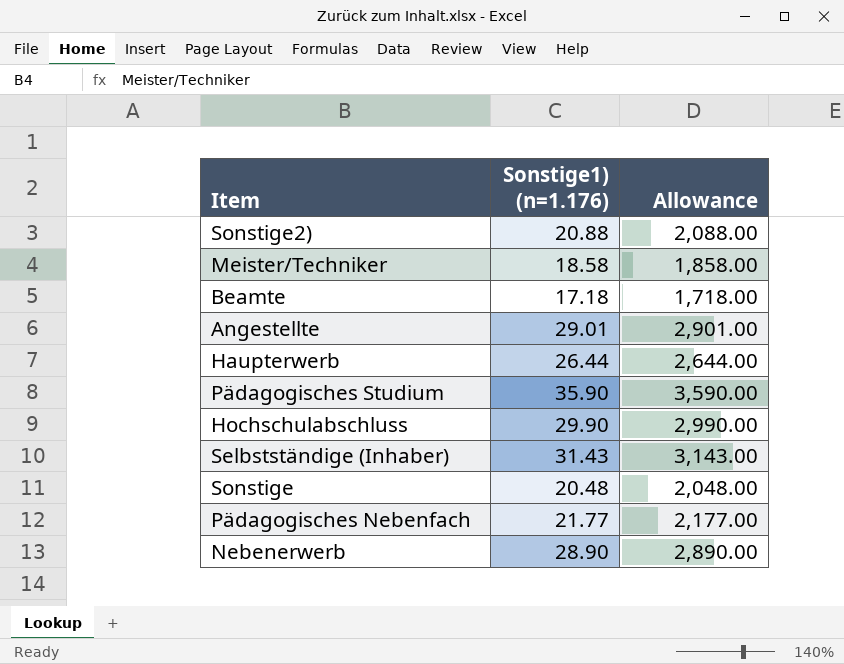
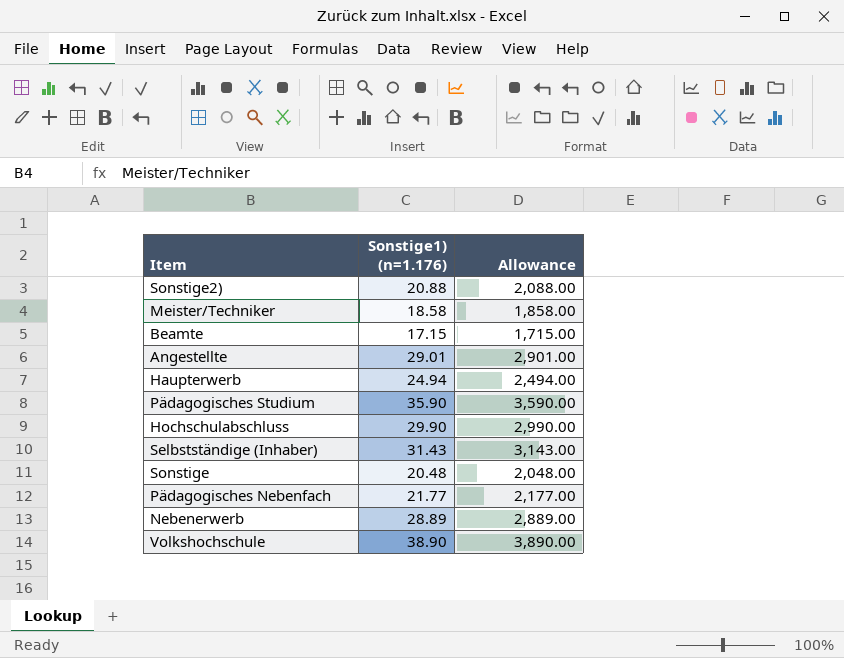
Beamte | Sonstige1) (n=1.176): 17.18 -> 17.15
Beamte | Allowance: 1,718.00 -> 1,715.00
Haupterwerb | Sonstige1) (n=1.176): 26.44 -> 24.94
Haupterwerb | Allowance: 2,644.00 -> 2,494.00
Nebenerwerb | Sonstige1) (n=1.176): 28.90 -> 28.89
Nebenerwerb | Allowance: 2,890.00 -> 2,889.00
row Volkshochschule: none -> 38.90 | 3,890.00

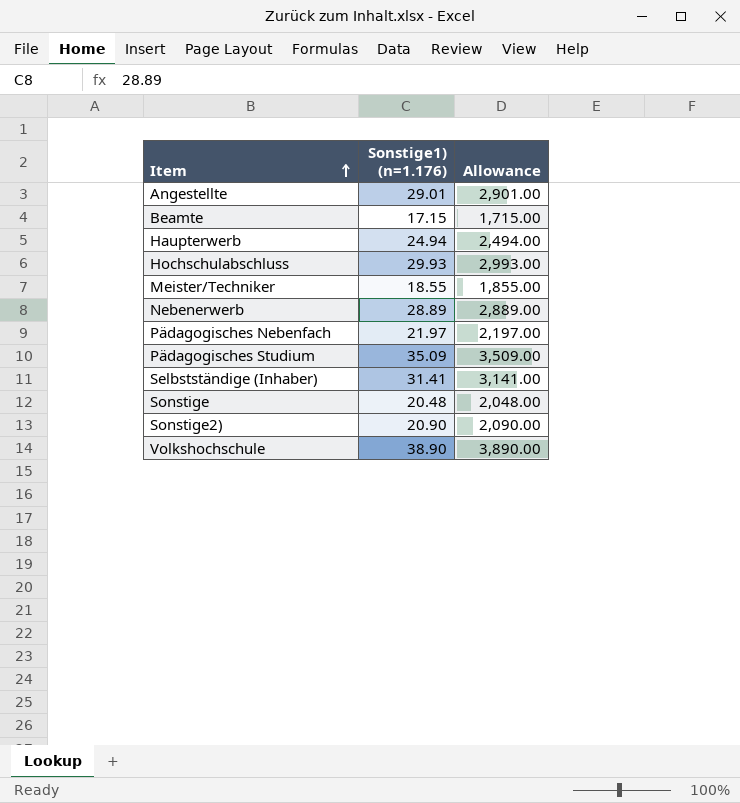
row order: none -> Item ascending
Hochschulabschluss | Sonstige1) (n=1.176): 29.90 -> 29.93
Hochschulabschluss | Allowance: 2,990.00 -> 2,993.00
Meister/Techniker | Sonstige1) (n=1.176): 18.58 -> 18.55
Meister/Techniker | Allowance: 1,858.00 -> 1,855.00
Pädagogisches Nebenfach | Sonstige1) (n=1.176): 21.77 -> 21.97
Pädagogisches Nebenfach | Allowance: 2,177.00 -> 2,197.00
Pädagogisches Studium | Sonstige1) (n=1.176): 35.90 -> 35.09
Pädagogisches Studium | Allowance: 3,590.00 -> 3,509.00
Selbstständige (Inhaber) | Sonstige1) (n=1.176): 31.43 -> 31.41
Selbstständige (Inhaber) | Allowance: 3,143.00 -> 3,141.00
Sonstige2) | Sonstige1) (n=1.176): 20.88 -> 20.90
Sonstige2) | Allowance: 2,088.00 -> 2,090.00

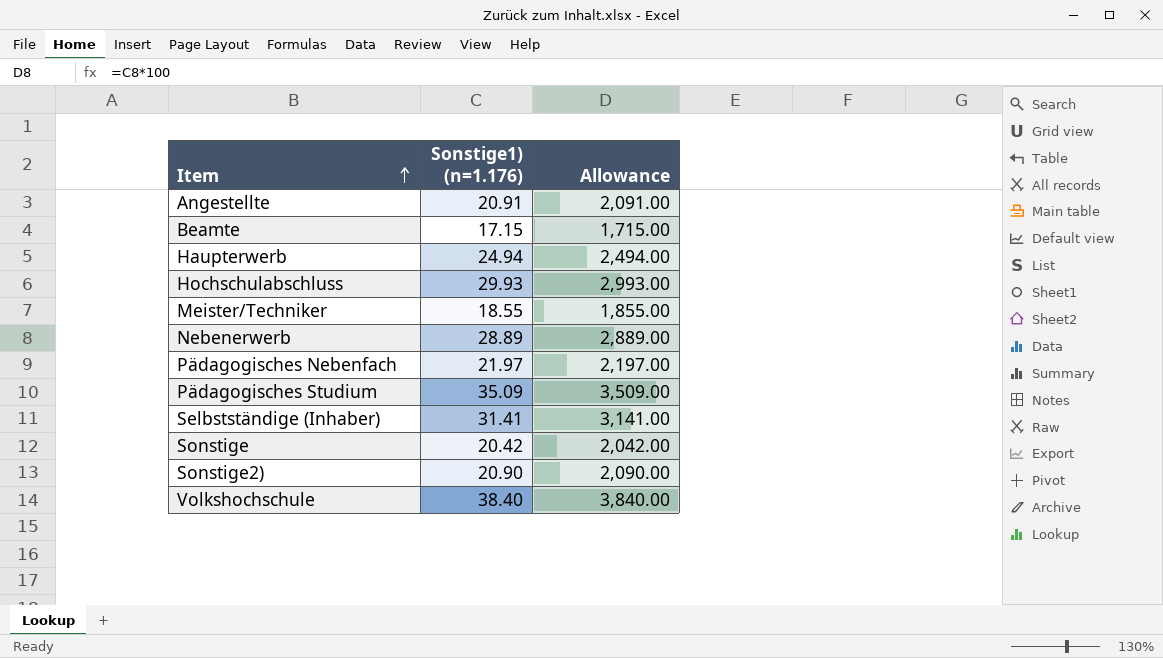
Angestellte | Sonstige1) (n=1.176): 29.01 -> 20.91
Angestellte | Allowance: 2,901.00 -> 2,091.00
Sonstige | Sonstige1) (n=1.176): 20.48 -> 20.42
Sonstige | Allowance: 2,048.00 -> 2,042.00
Volkshochschule | Sonstige1) (n=1.176): 38.90 -> 38.40
Volkshochschule | Allowance: 3,890.00 -> 3,840.00

